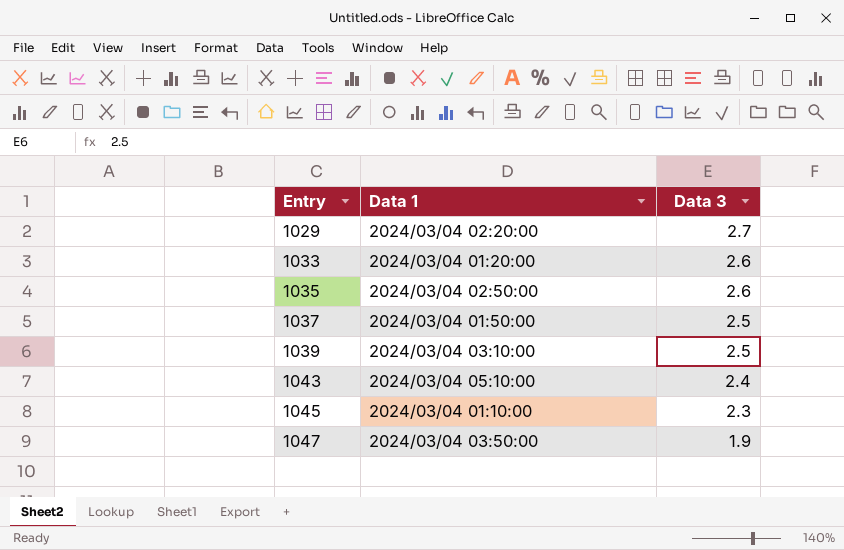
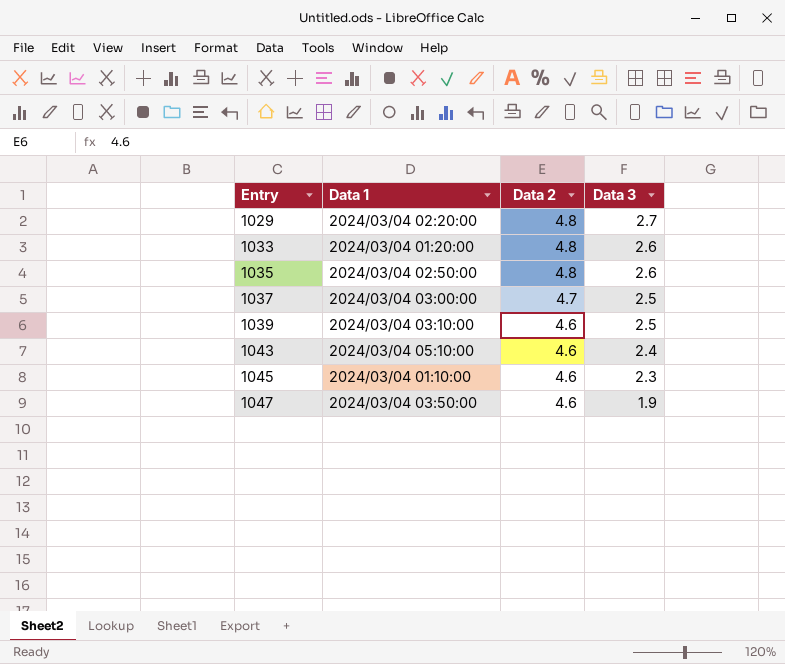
column Data 2 | position: none -> 3
1037 | Data 1: 2024/03/04 01:50:00 -> 2024/03/04 03:00:00

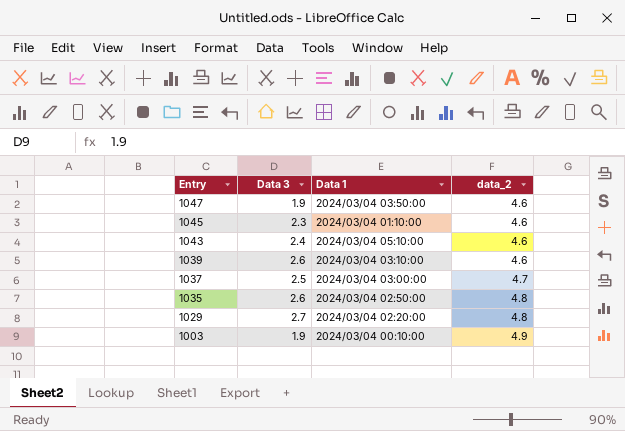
row order: Entry ascending -> Entry descending
column Data 3 | position: 4 -> 2
column name: Data 2 -> data_2
row 1033: 2024/03/04 01:20:00 | 4.8 | 2.6 -> none
1039 | Data 3: 2.5 -> 2.6
row 1003: none -> 1.9 | 2024/03/04 00:10:00 | 4.9

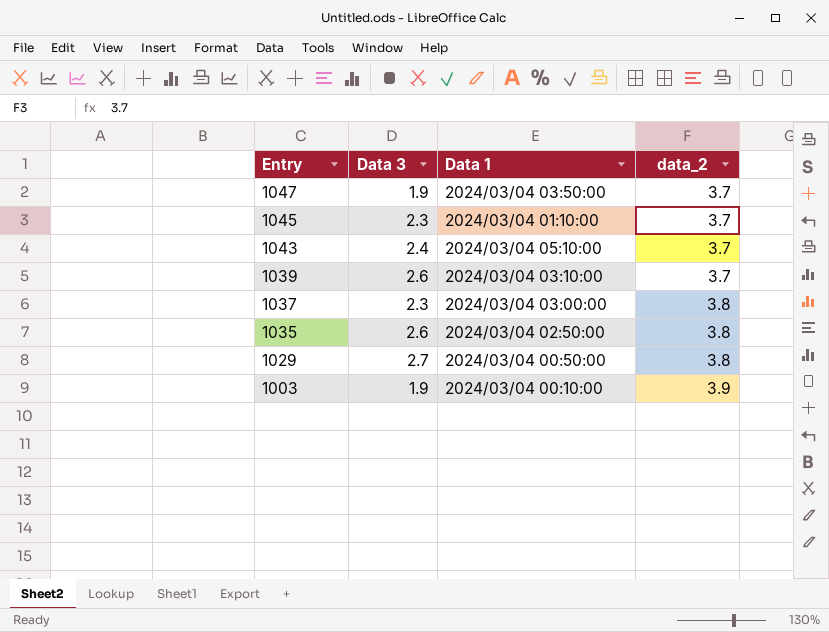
1047 | data_2: 4.6 -> 3.7
1045 | data_2: 4.6 -> 3.7
1043 | data_2: 4.6 -> 3.7
1039 | data_2: 4.6 -> 3.7
1037 | Data 3: 2.5 -> 2.3
1037 | data_2: 4.7 -> 3.8
1035 | data_2: 4.8 -> 3.8
1029 | Data 1: 2024/03/04 02:20:00 -> 2024/03/04 00:50:00
1029 | data_2: 4.8 -> 3.8
1003 | data_2: 4.9 -> 3.9

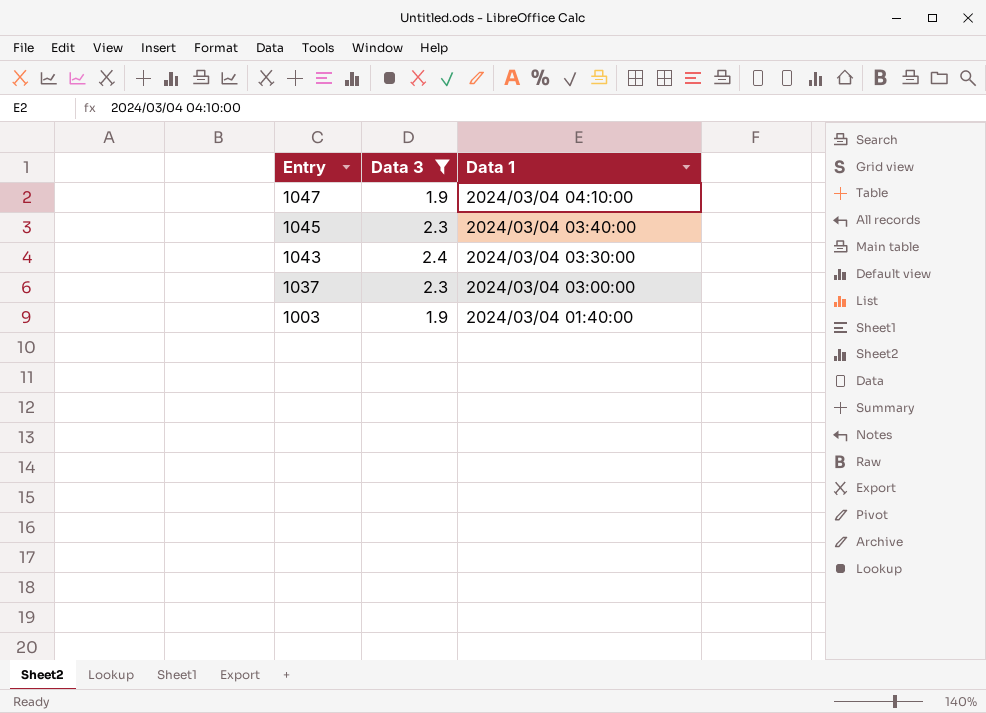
filter: none -> Data 3 <= 2.4
column data_2 | position: 4 -> none
1047 | Data 1: 2024/03/04 03:50:00 -> 2024/03/04 04:10:00
1045 | Data 1: 2024/03/04 01:10:00 -> 2024/03/04 03:40:00
1043 | Data 1: 2024/03/04 05:10:00 -> 2024/03/04 03:30:00
1003 | Data 1: 2024/03/04 00:10:00 -> 2024/03/04 01:40:00

